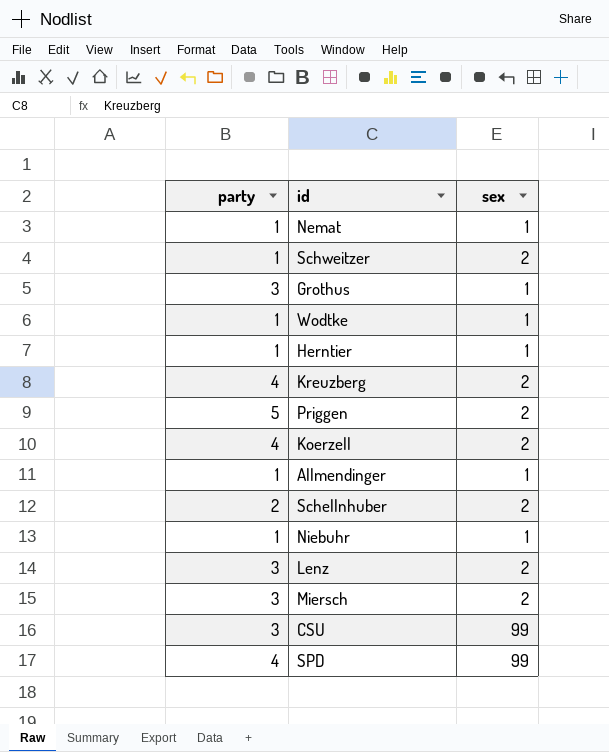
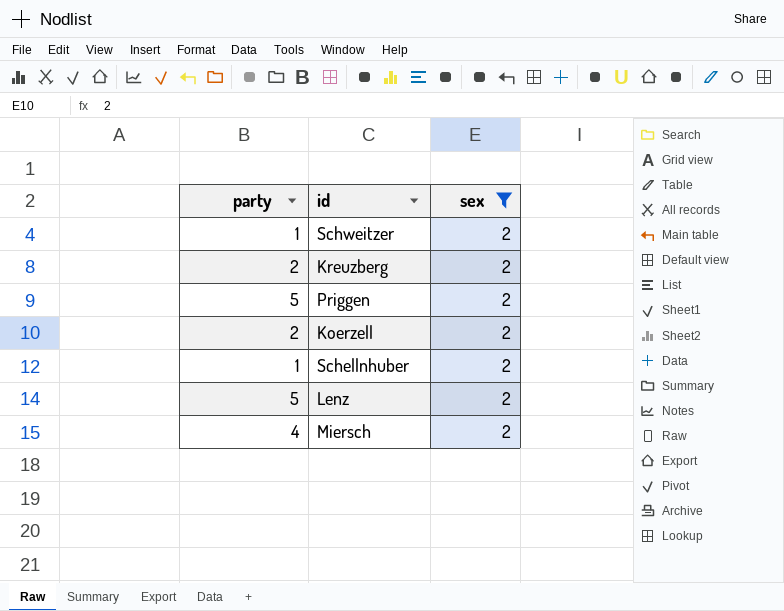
filter: none -> sex = 2
Kreuzberg | party: 4 -> 2
Koerzell | party: 4 -> 2
Schellnhuber | party: 2 -> 1
Lenz | party: 3 -> 5
Miersch | party: 3 -> 4

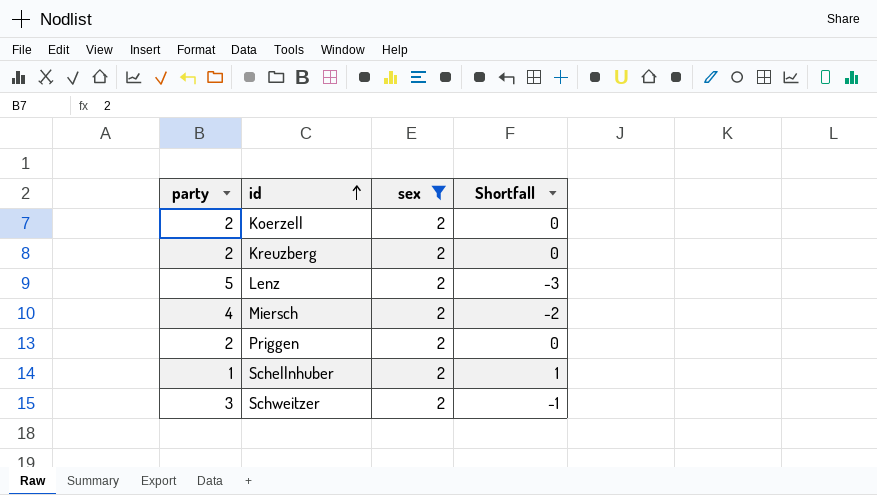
row order: none -> id ascending
column Shortfall | formula: none -> [sex] - [party]
Priggen | party: 5 -> 2
Schweitzer | party: 1 -> 3

